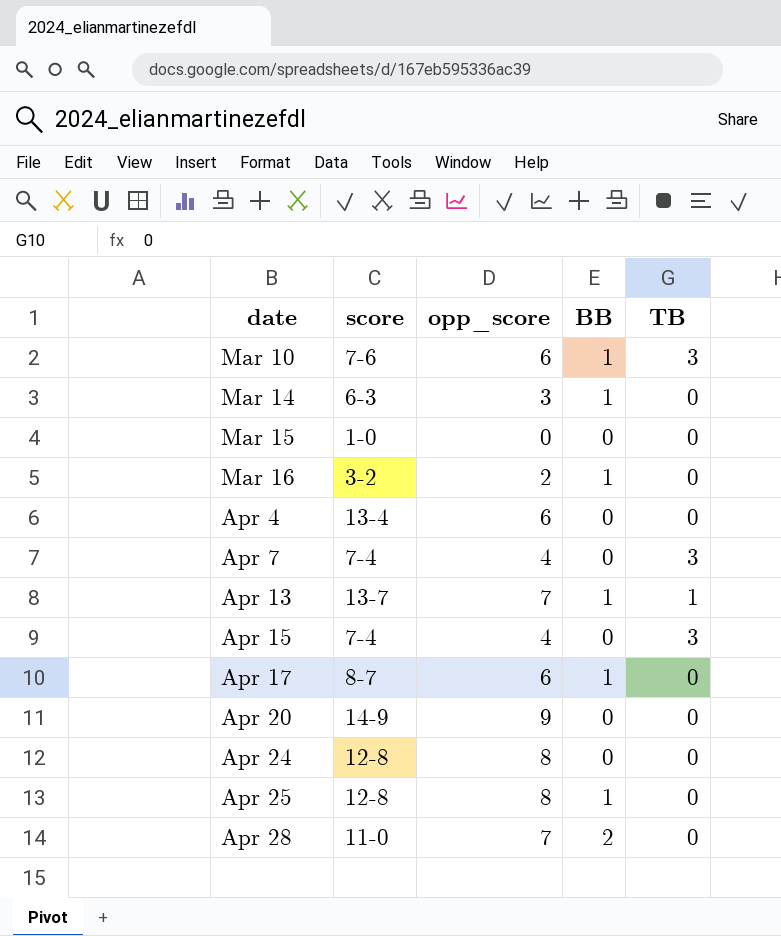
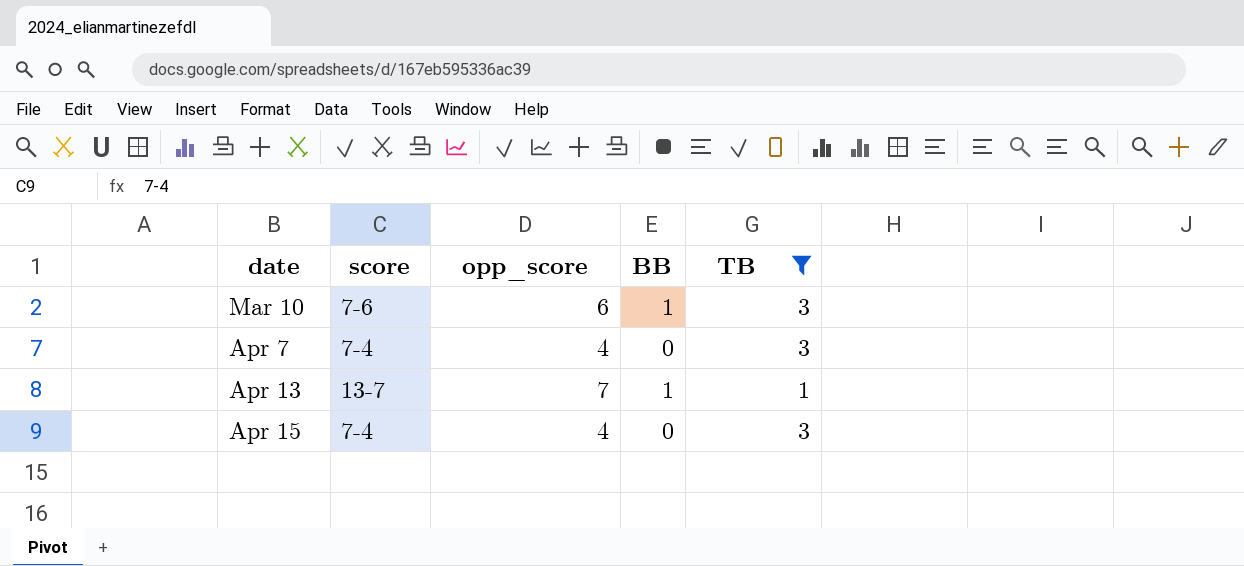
filter: none -> TB != 0

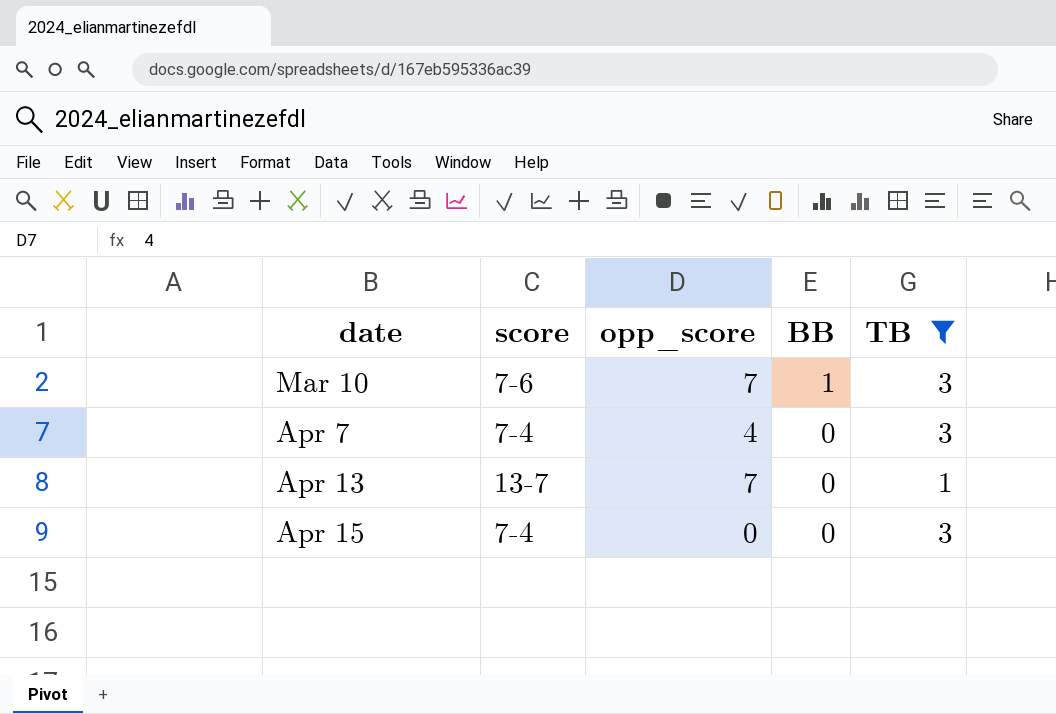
Mar 10 | opp_score: 6 -> 7
Apr 13 | BB: 1 -> 0
Apr 15 | opp_score: 4 -> 0

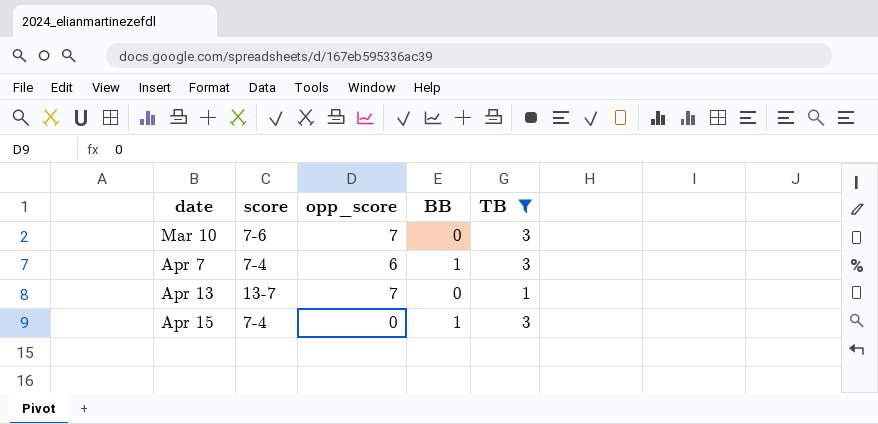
Mar 10 | BB: 1 -> 0
Apr 7 | opp_score: 4 -> 6
Apr 7 | BB: 0 -> 1
Apr 15 | BB: 0 -> 1

